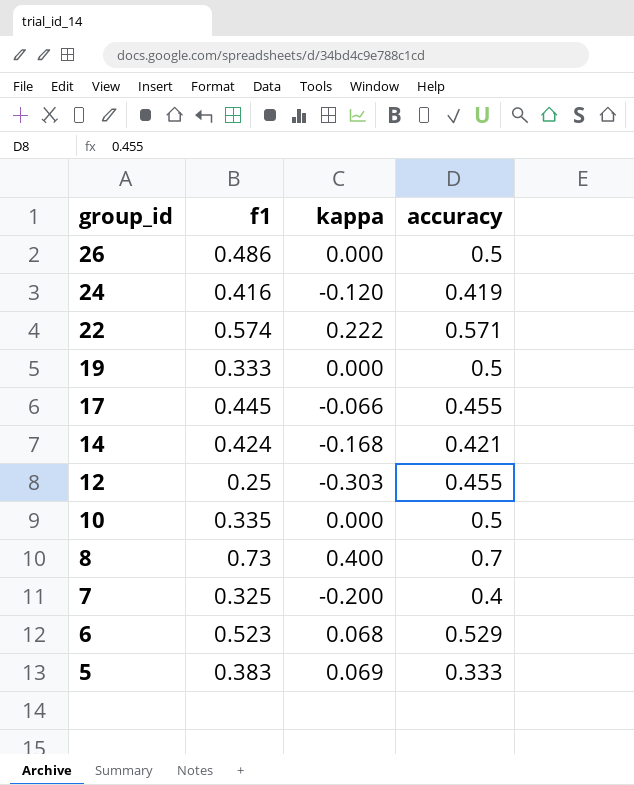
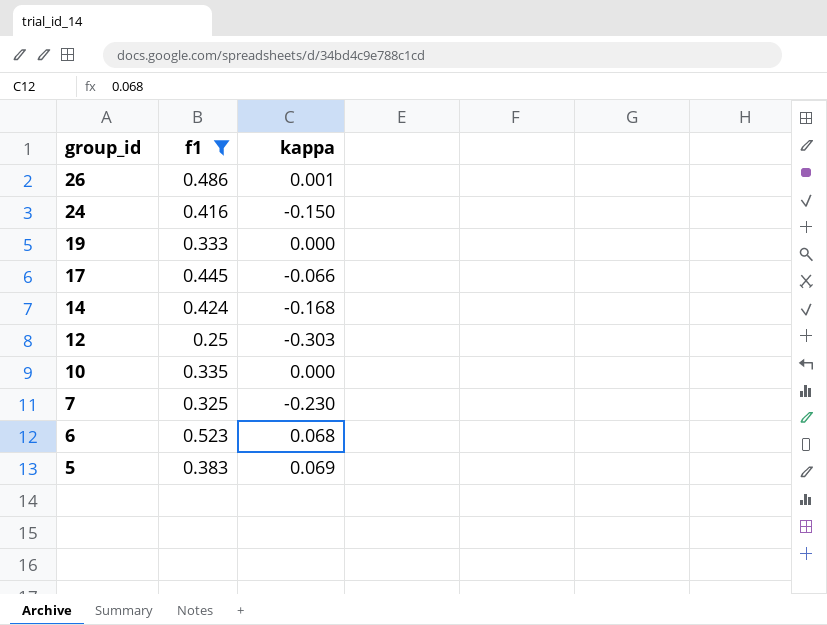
filter: none -> f1 <= 0.523
column accuracy | position: 4 -> none
26 | kappa: 0.000 -> 0.001
24 | kappa: -0.120 -> -0.150
7 | kappa: -0.200 -> -0.230

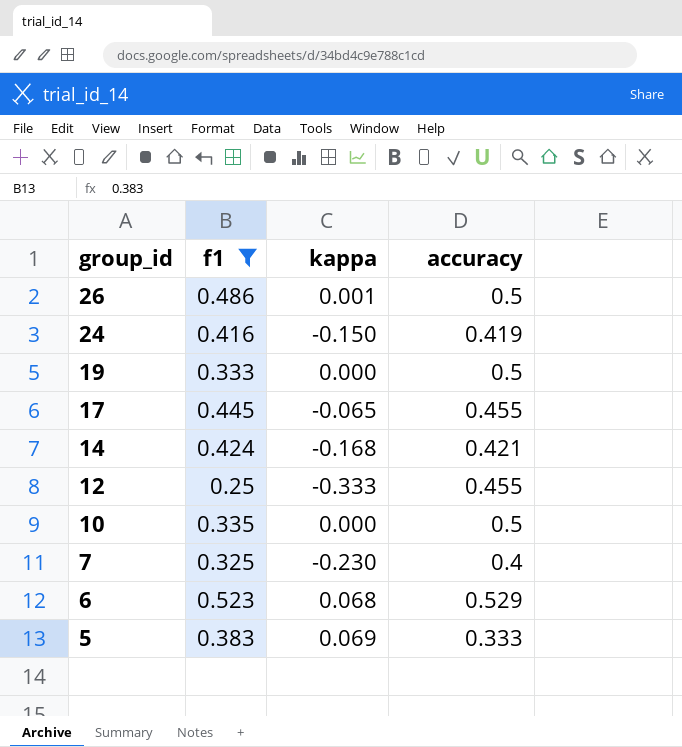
column accuracy | position: none -> 4
17 | kappa: -0.066 -> -0.065
12 | kappa: -0.303 -> -0.333

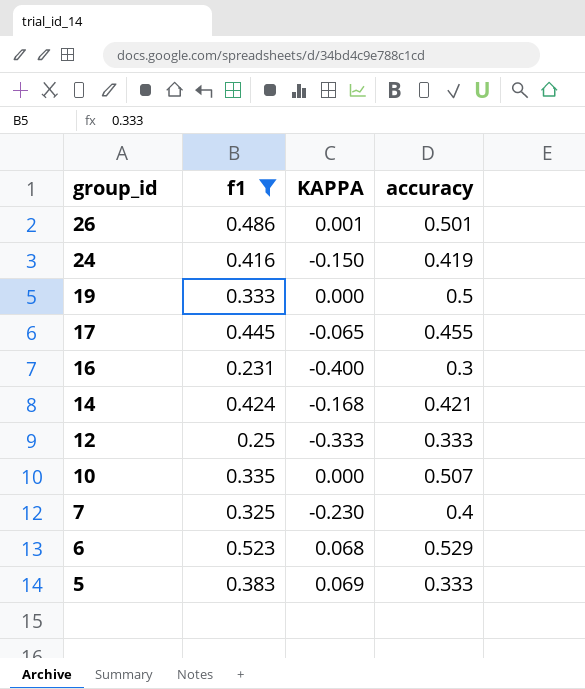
column name: kappa -> KAPPA
26 | accuracy: 0.5 -> 0.501
row 16: none -> 0.231 | -0.400 | 0.3
12 | accuracy: 0.455 -> 0.333
10 | accuracy: 0.5 -> 0.507

